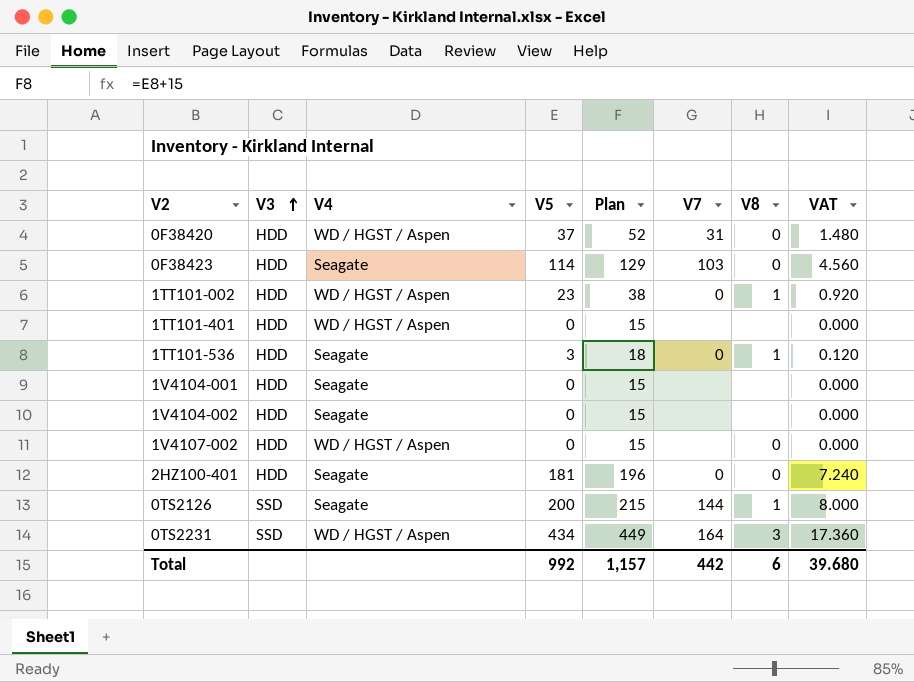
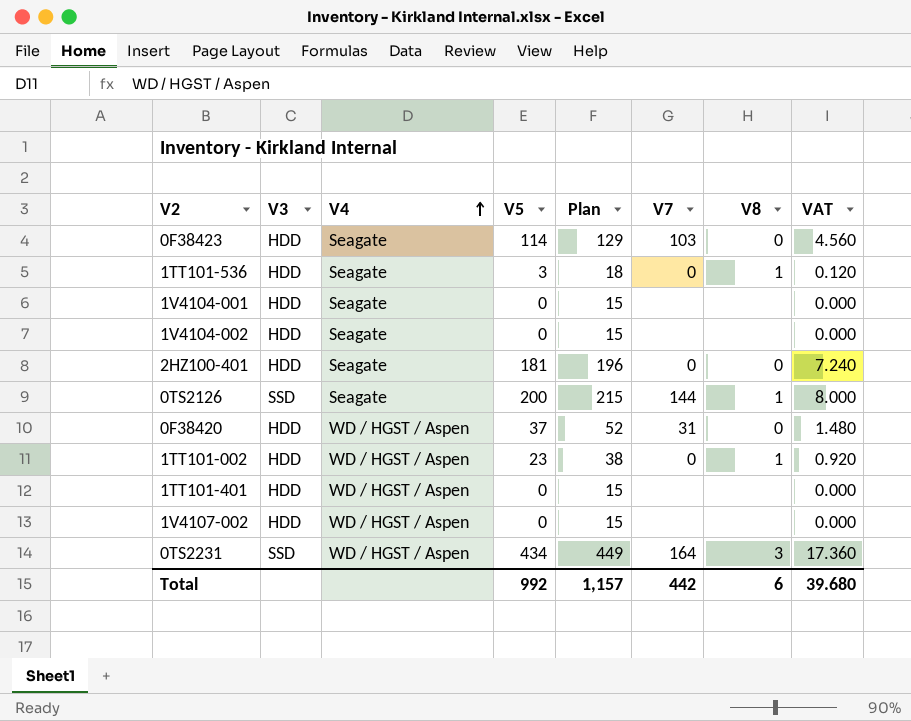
row order: V3 ascending -> V4 ascending
1V4107-002 | V8: 0 -> none

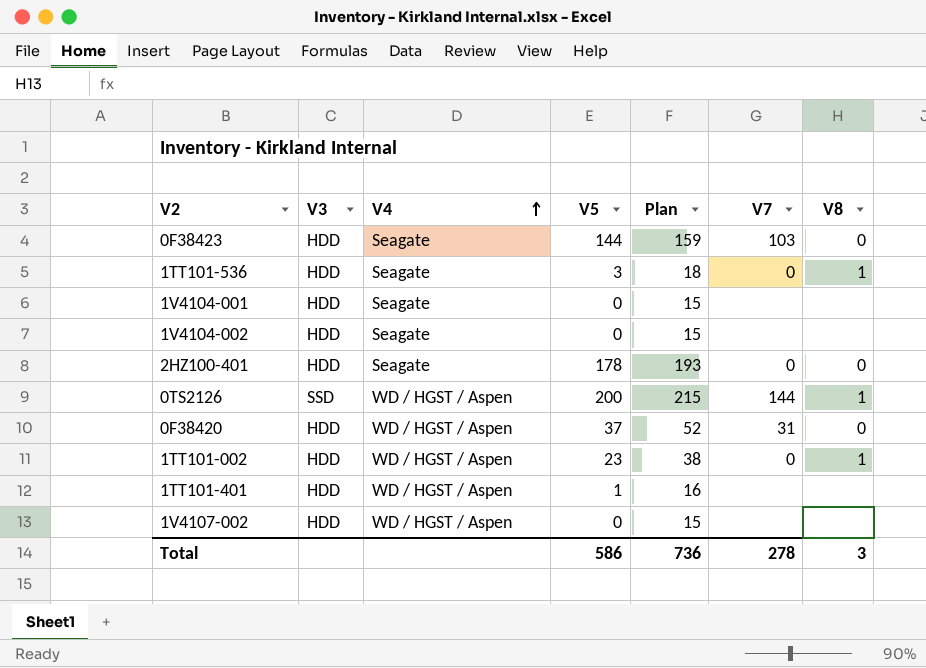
column VAT | formula: [V5] * 0.04 -> none
row 0TS2231: SSD | WD / HGST / Aspen | 434 | 449 | 164 | 3 | 17.360 -> none
0F38423 | V5: 114 -> 144
0F38423 | Plan: 129 -> 159
2HZ100-401 | V5: 181 -> 178
2HZ100-401 | Plan: 196 -> 193
0TS2126 | V4: Seagate -> WD / HGST / Aspen
1TT101-401 | V5: 0 -> 1
1TT101-401 | Plan: 15 -> 16
Total | V5: 992 -> 586
Total | Plan: 1,157 -> 736
Total | V7: 442 -> 278
Total | V8: 6 -> 3

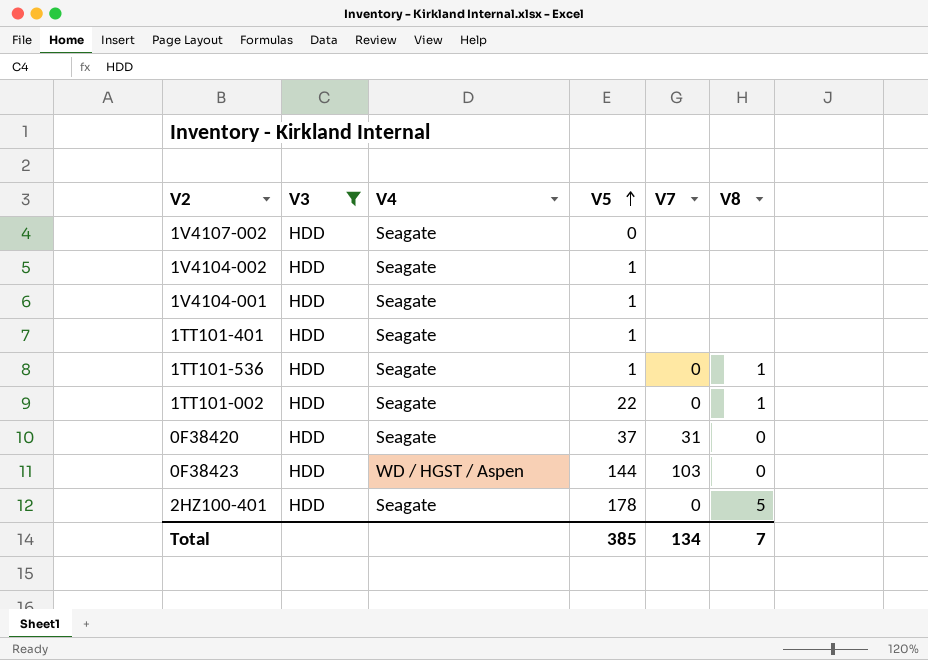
filter: none -> V3 = HDD
row order: V4 ascending -> V5 ascending
column Plan | formula: [V5] + 15 -> none
1V4107-002 | V4: WD / HGST / Aspen -> Seagate
1V4104-002 | V5: 0 -> 1
1V4104-001 | V5: 0 -> 1
1TT101-401 | V4: WD / HGST / Aspen -> Seagate
1TT101-536 | V5: 3 -> 1
1TT101-002 | V4: WD / HGST / Aspen -> Seagate
1TT101-002 | V5: 23 -> 22
0F38420 | V4: WD / HGST / Aspen -> Seagate
0F38423 | V4: Seagate -> WD / HGST / Aspen
2HZ100-401 | V8: 0 -> 5
Total | V5: 586 -> 385
Total | V7: 278 -> 134
Total | V8: 3 -> 7

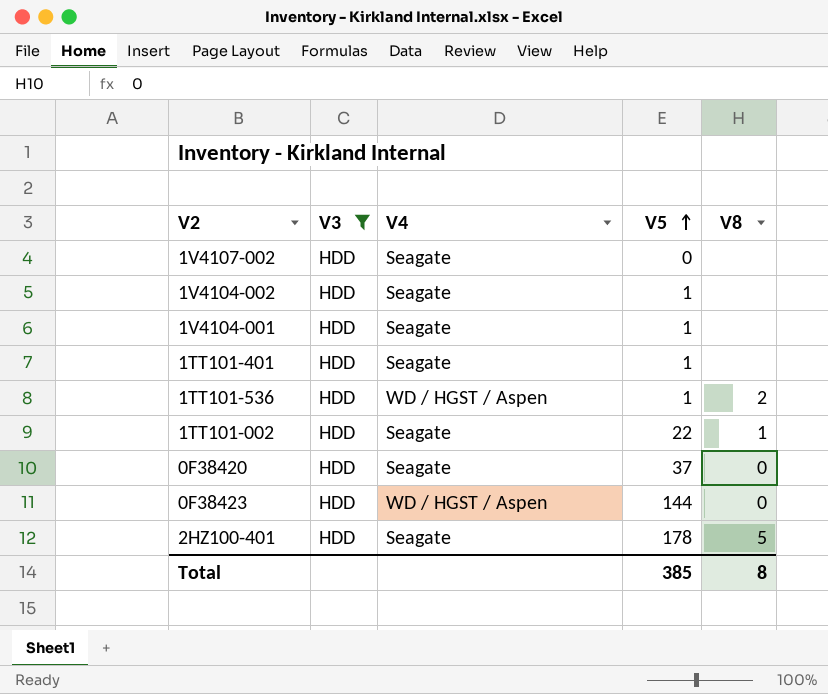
column V7 | position: 5 -> none
1TT101-536 | V4: Seagate -> WD / HGST / Aspen
1TT101-536 | V8: 1 -> 2
Total | V8: 7 -> 8

